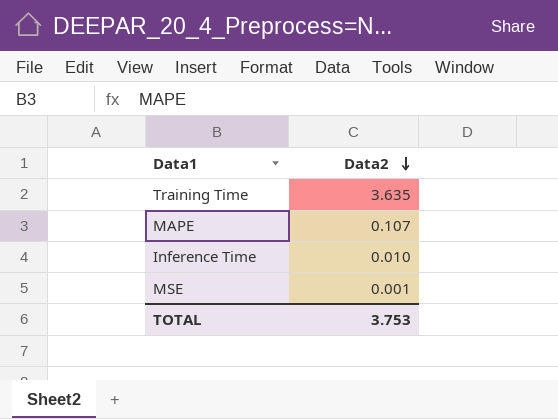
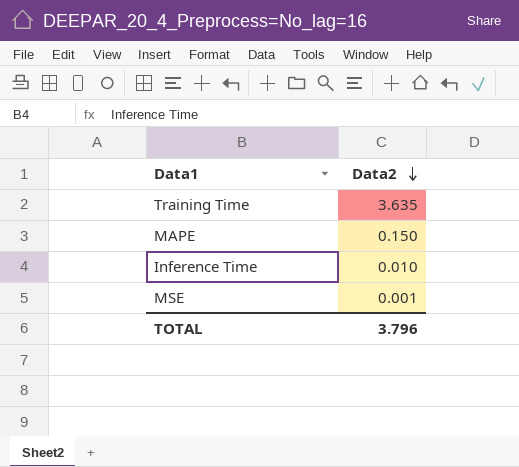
MAPE | Data2: 0.107 -> 0.150
TOTAL | Data2: 3.753 -> 3.796

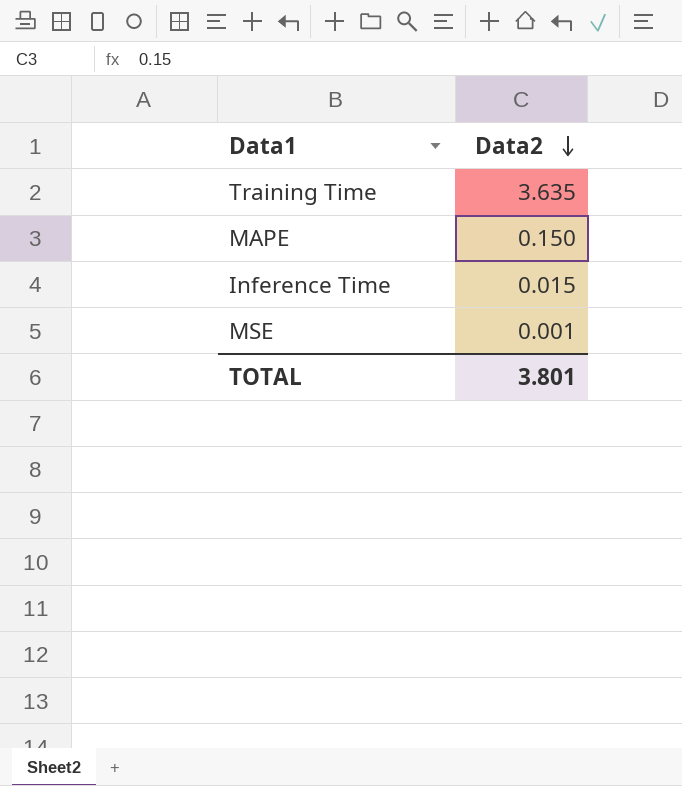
Inference Time | Data2: 0.010 -> 0.015
TOTAL | Data2: 3.796 -> 3.801

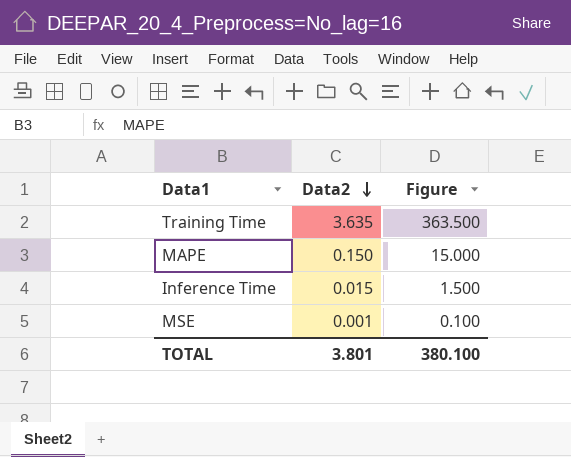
column Figure | formula: none -> [Data2] * 100

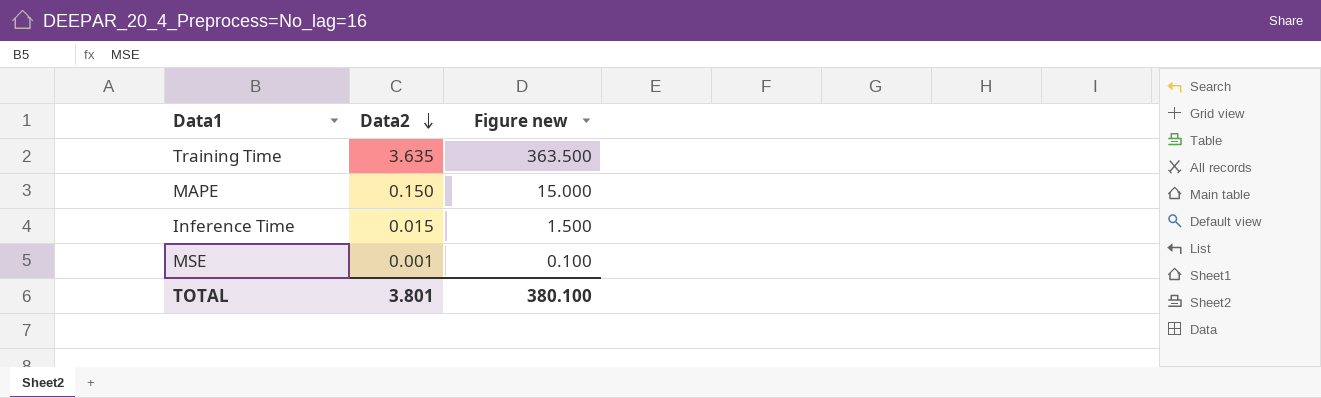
column name: Figure -> Figure new

